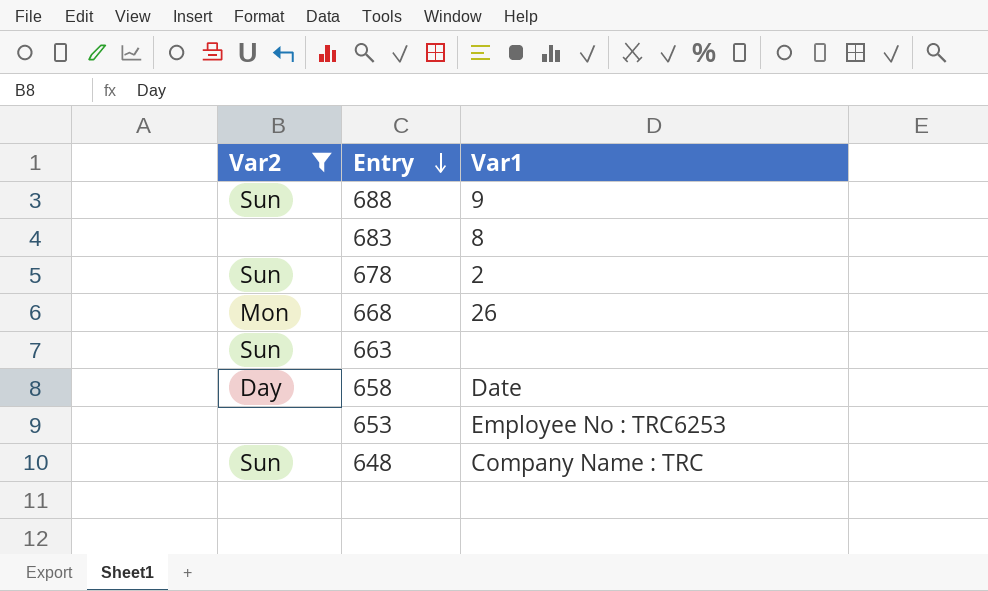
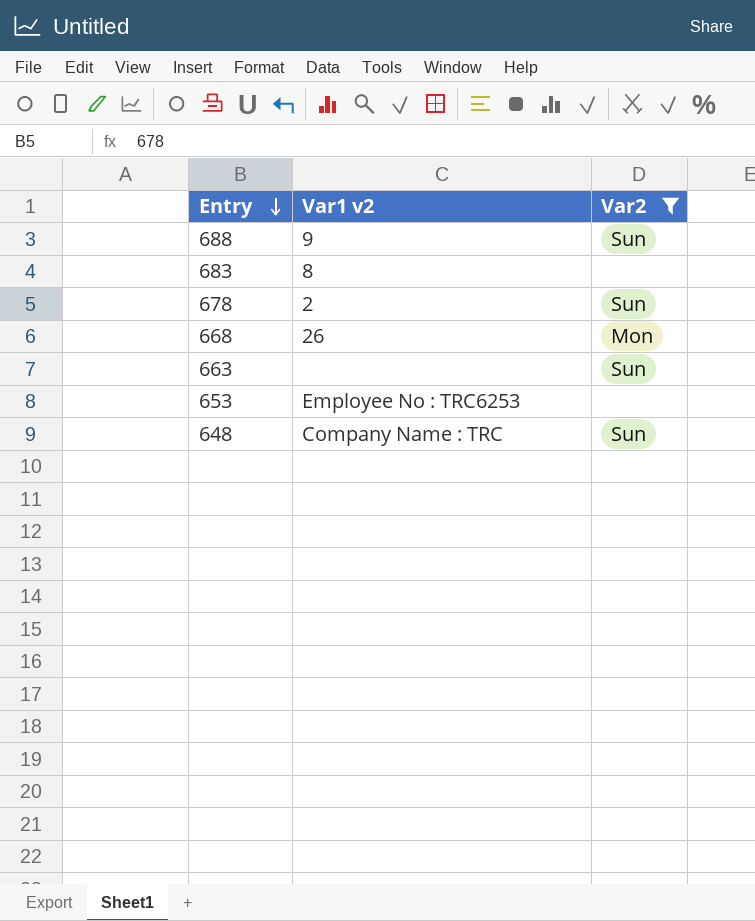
column name: Var1 -> Var1 v2
column Var2 | position: 1 -> 3
row 658: Day | Date -> none

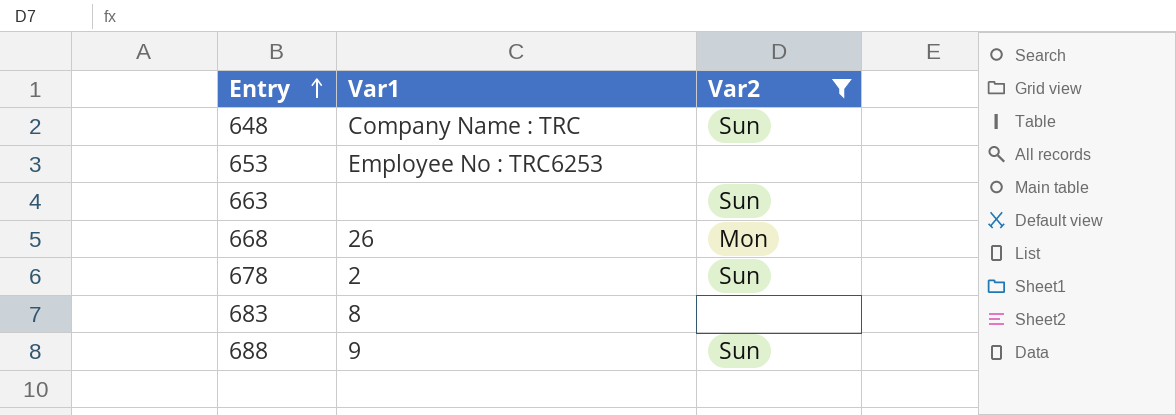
row order: Entry descending -> Entry ascending
column name: Var1 v2 -> Var1

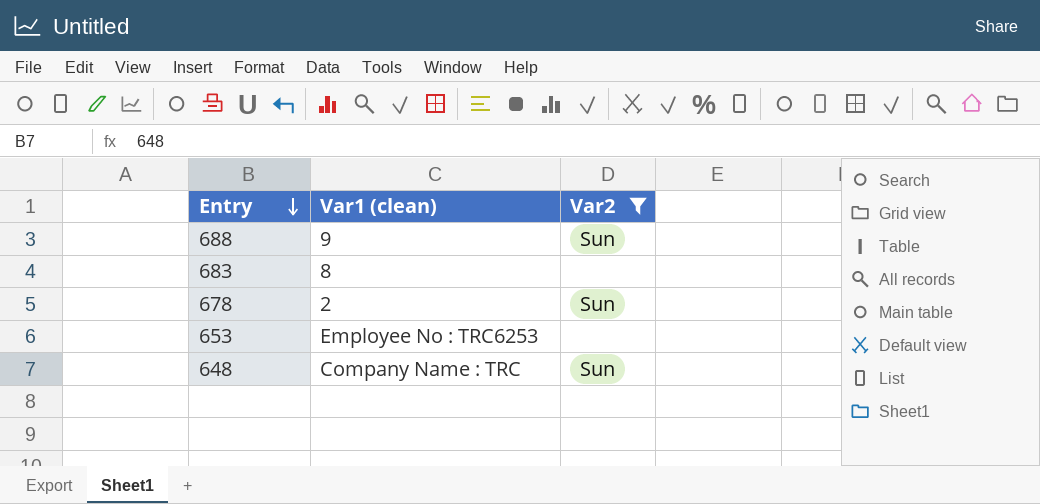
row order: Entry ascending -> Entry descending
column name: Var1 -> Var1 (clean)
row 663: none | Sun -> none
row 668: 26 | Mon -> none

